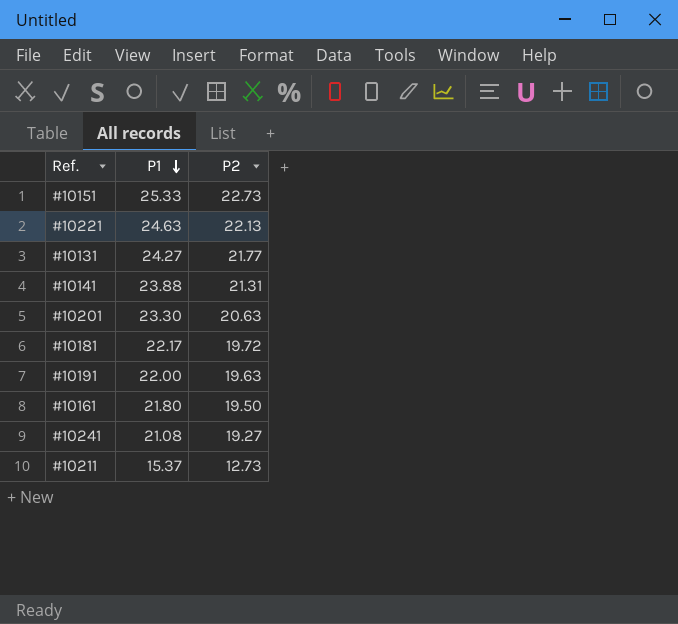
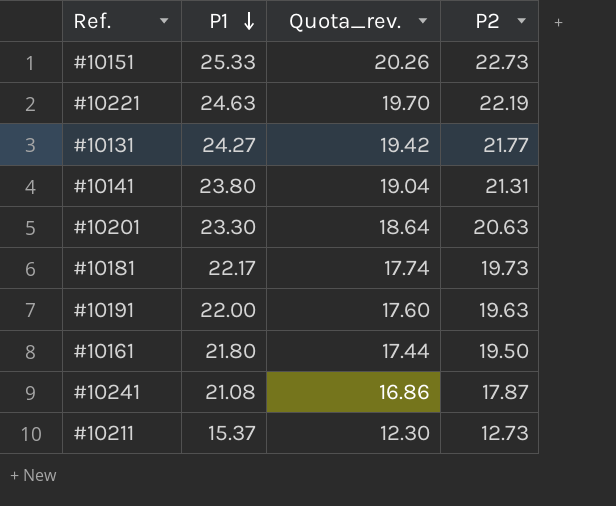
column Quota_rev. | formula: none -> [P1] * 0.8
#10221 | P2: 22.13 -> 22.19
#10141 | P1: 23.88 -> 23.80
#10181 | P2: 19.72 -> 19.73
#10241 | P2: 19.27 -> 17.87

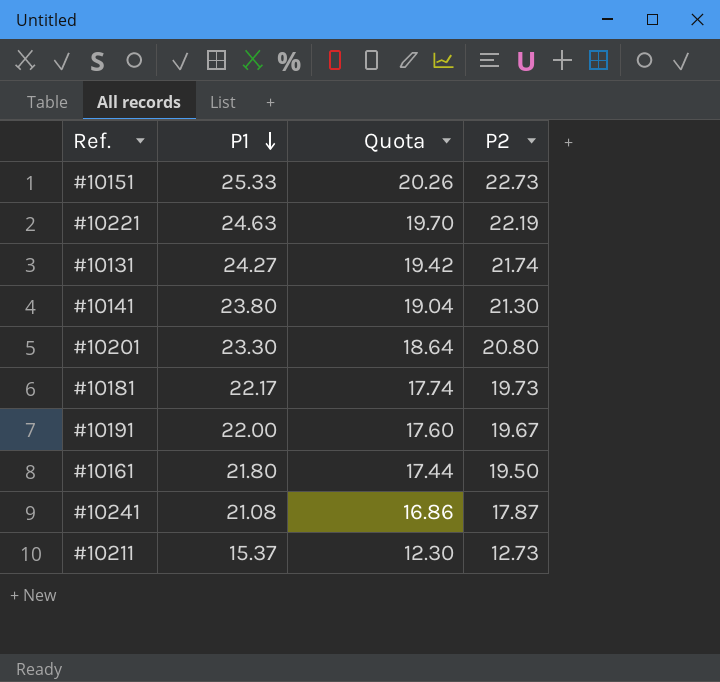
column name: Quota_rev. -> Quota
#10131 | P2: 21.77 -> 21.74
#10141 | P2: 21.31 -> 21.30
#10201 | P2: 20.63 -> 20.80
#10191 | P2: 19.63 -> 19.67

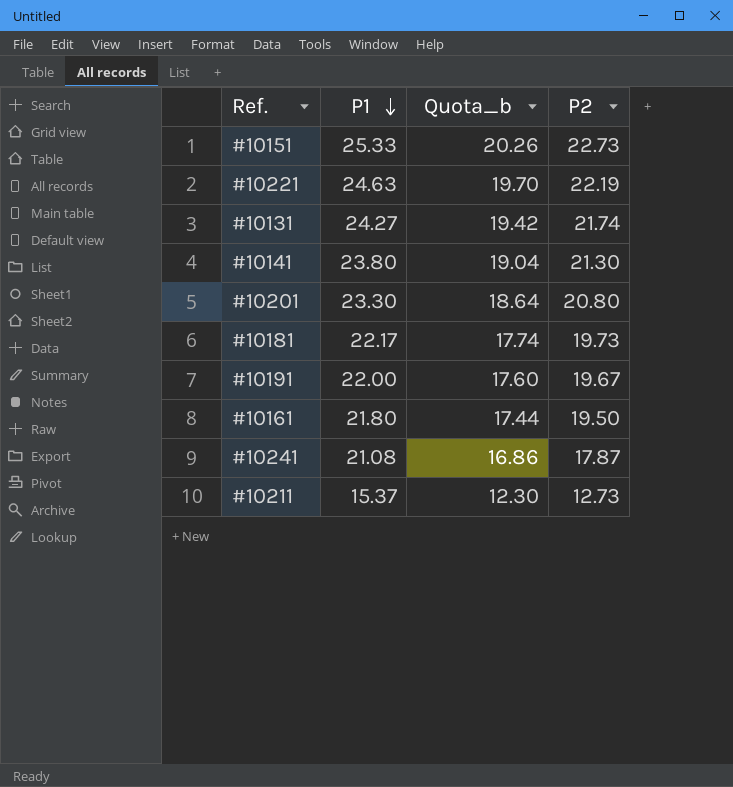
column name: Quota -> Quota_b

